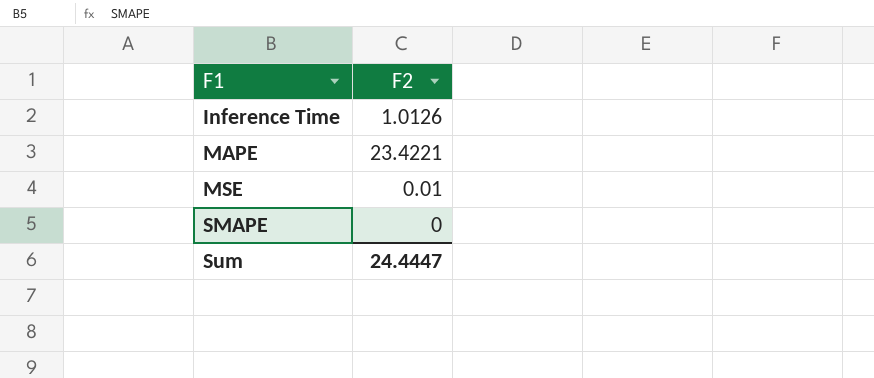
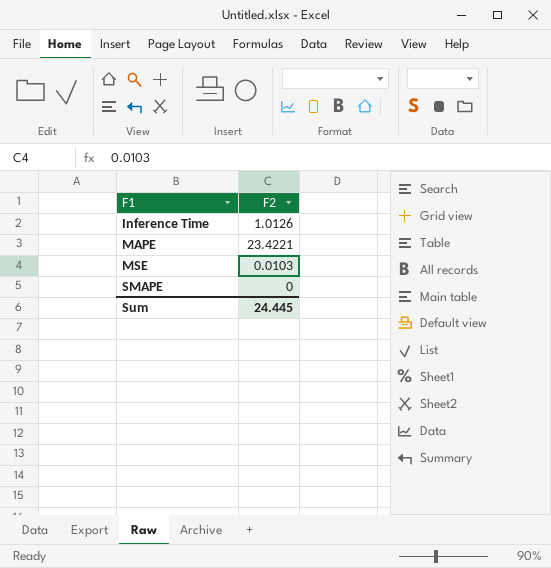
MSE | F2: 0.01 -> 0.0103
Sum | F2: 24.4447 -> 24.445

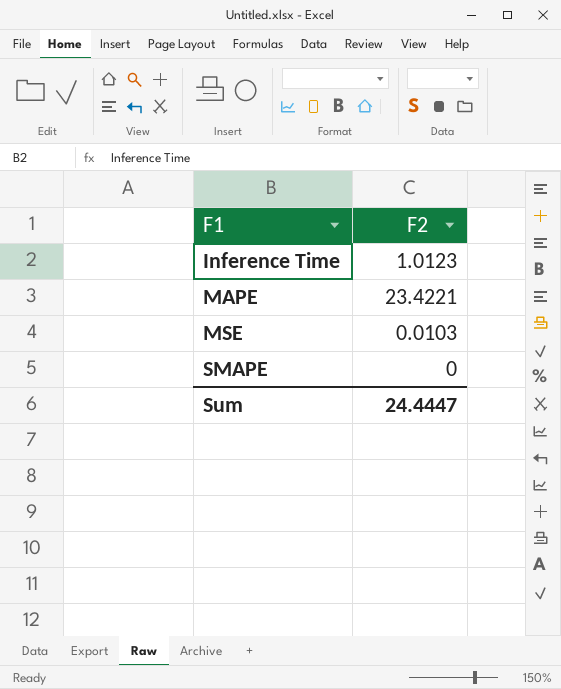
Inference Time | F2: 1.0126 -> 1.0123
Sum | F2: 24.445 -> 24.4447

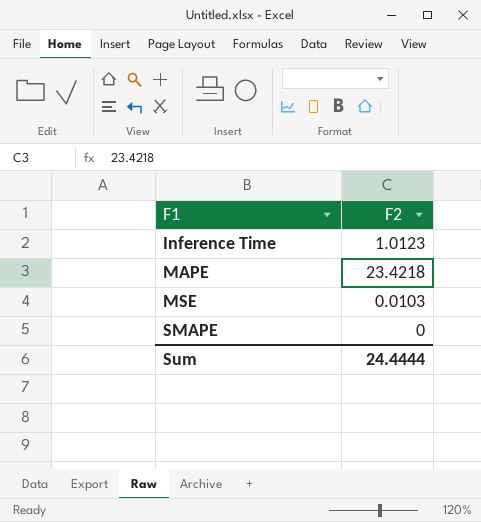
MAPE | F2: 23.4221 -> 23.4218
Sum | F2: 24.4447 -> 24.4444

